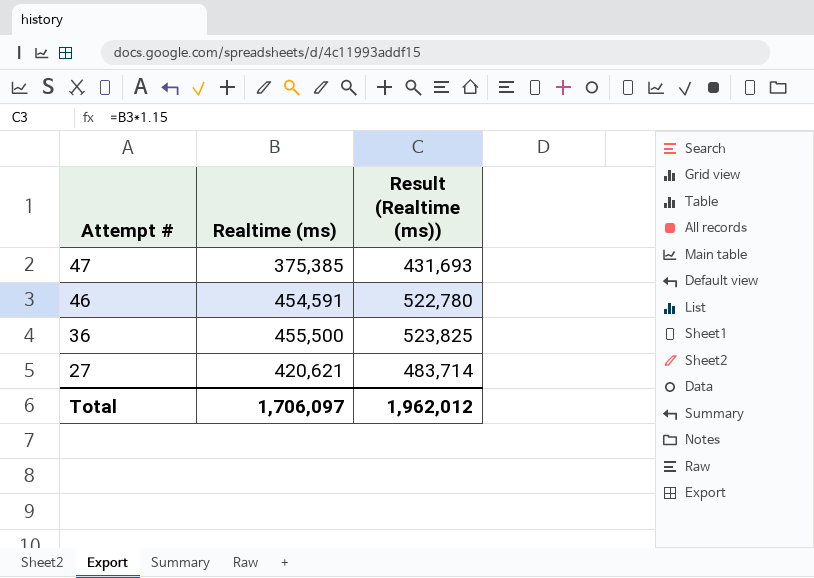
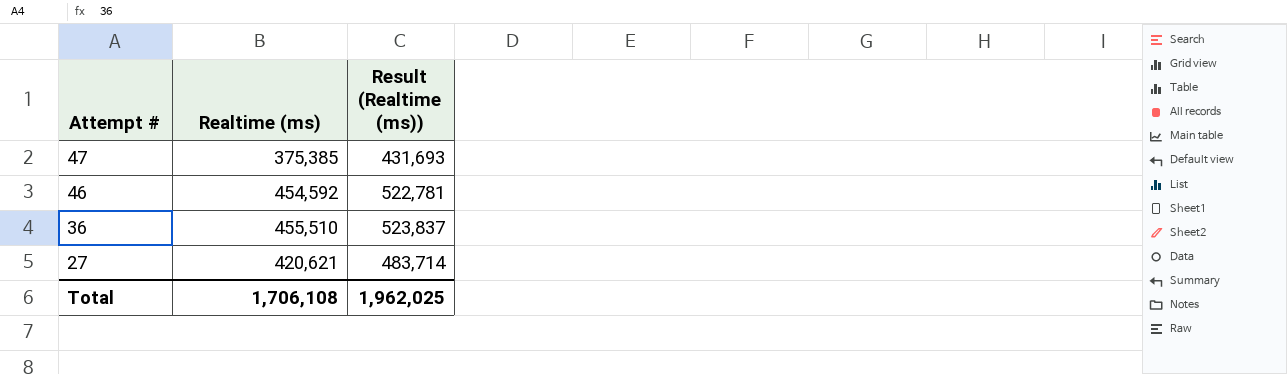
46 | Realtime (ms): 454,591 -> 454,592
46 | Result (Realtime (ms)): 522,780 -> 522,781
36 | Realtime (ms): 455,500 -> 455,510
36 | Result (Realtime (ms)): 523,825 -> 523,837
Total | Realtime (ms): 1,706,097 -> 1,706,108
Total | Result (Realtime (ms)): 1,962,012 -> 1,962,025

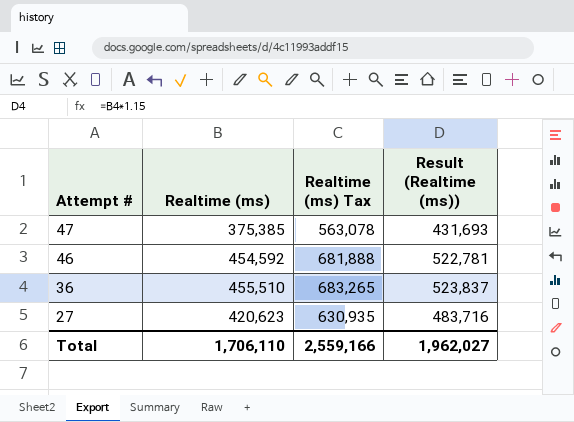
column Realtime (ms) Tax | formula: none -> [Realtime (ms)] * 1.5
27 | Realtime (ms): 420,621 -> 420,623
27 | Result (Realtime (ms)): 483,714 -> 483,716
Total | Realtime (ms): 1,706,108 -> 1,706,110
Total | Result (Realtime (ms)): 1,962,025 -> 1,962,027

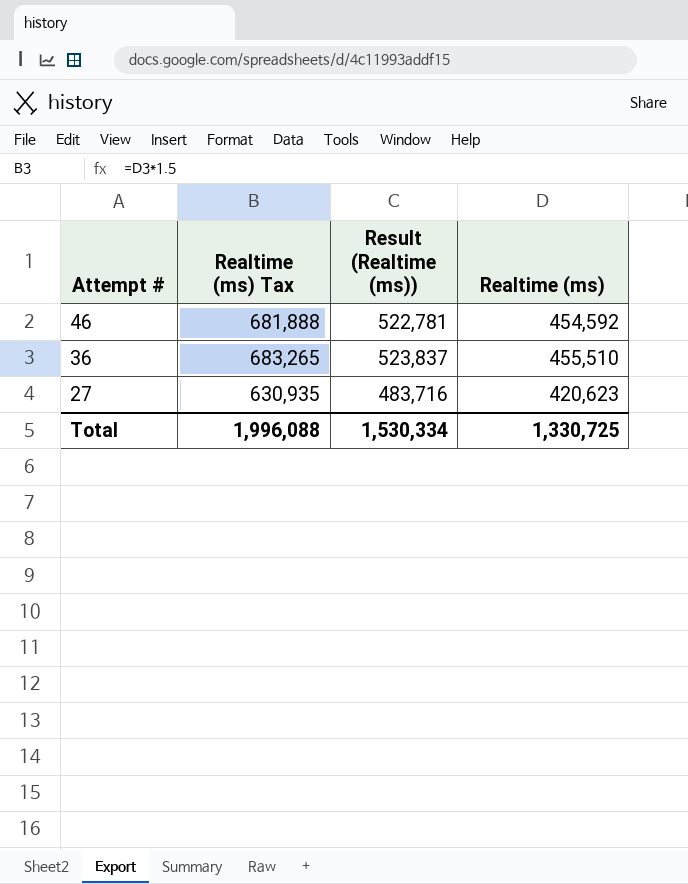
column Realtime (ms) | position: 2 -> 4
row 47: 375,385 | 563,078 | 431,693 -> none
Total | Realtime (ms) Tax: 2,559,166 -> 1,996,088
Total | Result (Realtime (ms)): 1,962,027 -> 1,530,334
Total | Realtime (ms): 1,706,110 -> 1,330,725

